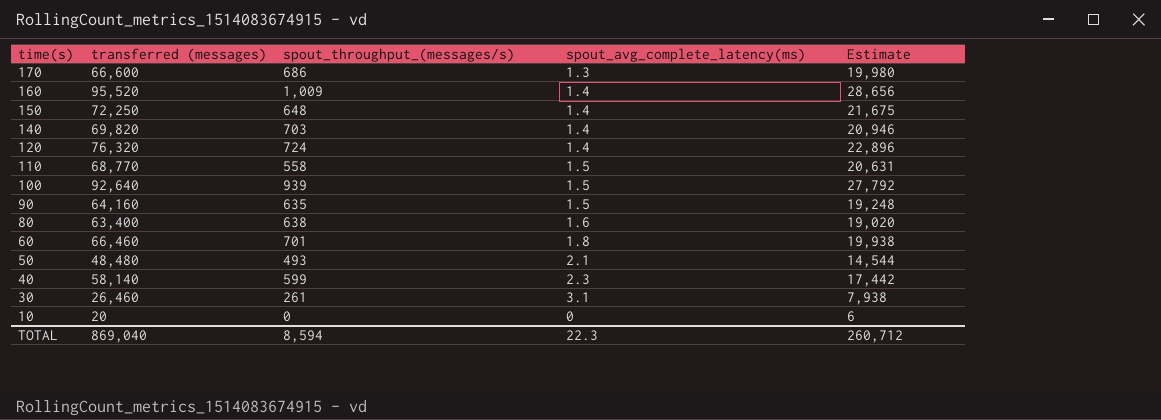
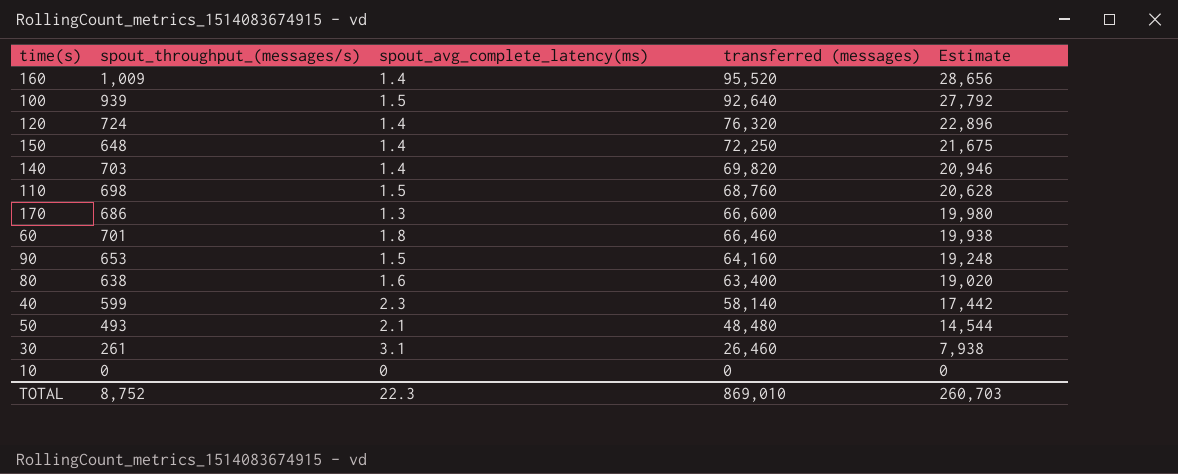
row order: time(s) descending -> transferred (messages) descending
column transferred (messages) | position: 2 -> 4
110 | spout_throughput_(messages/s): 558 -> 698
110 | transferred (messages): 68,770 -> 68,760
110 | Estimate: 20,631 -> 20,628
90 | spout_throughput_(messages/s): 635 -> 653
10 | transferred (messages): 20 -> 0
10 | Estimate: 6 -> 0
TOTAL | spout_throughput_(messages/s): 8,594 -> 8,752
TOTAL | transferred (messages): 869,040 -> 869,010
TOTAL | Estimate: 260,712 -> 260,703

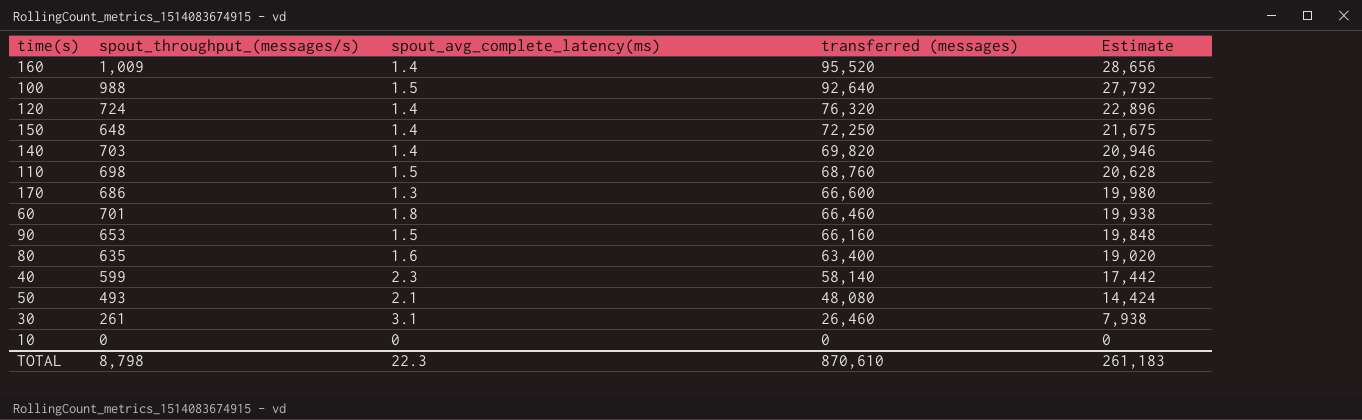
100 | spout_throughput_(messages/s): 939 -> 988
90 | transferred (messages): 64,160 -> 66,160
90 | Estimate: 19,248 -> 19,848
80 | spout_throughput_(messages/s): 638 -> 635
50 | transferred (messages): 48,480 -> 48,080
50 | Estimate: 14,544 -> 14,424
TOTAL | spout_throughput_(messages/s): 8,752 -> 8,798
TOTAL | transferred (messages): 869,010 -> 870,610
TOTAL | Estimate: 260,703 -> 261,183

